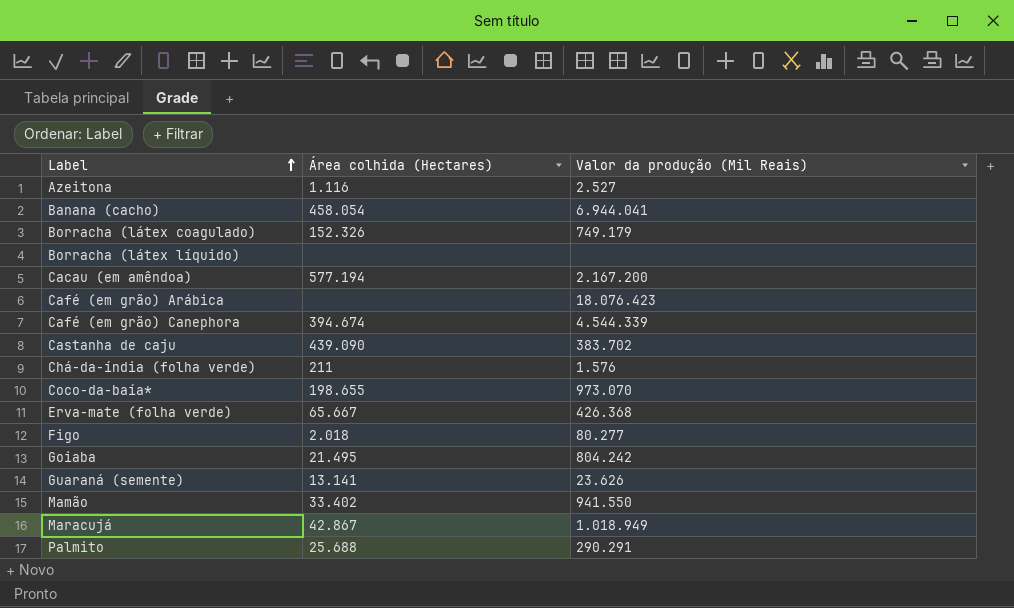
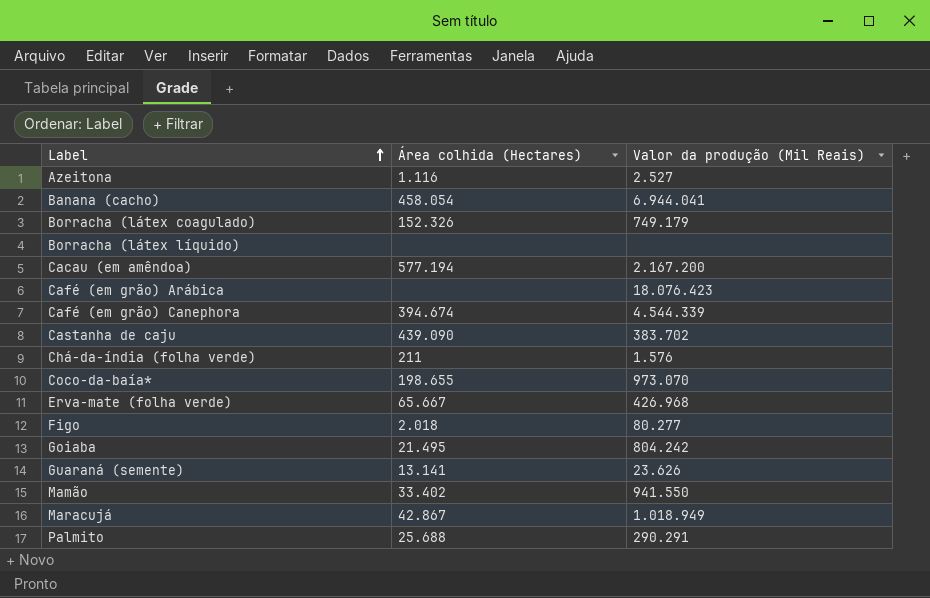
Erva-mate (folha verde) | Valor da produção (Mil Reais): 426.368 -> 426.968

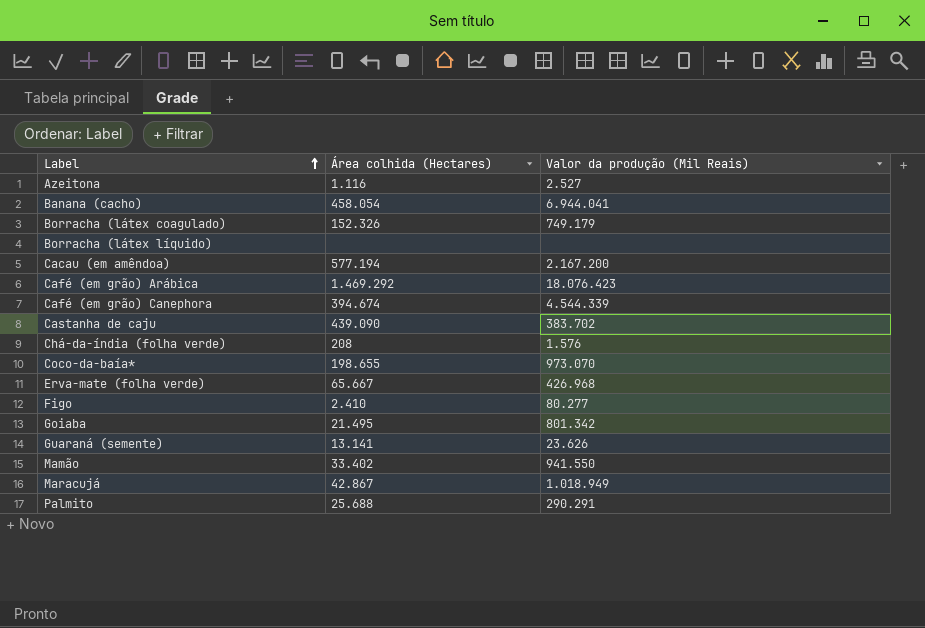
Café (em grão) Arábica | Área colhida (Hectares): none -> 1.469.292
Chá-da-índia (folha verde) | Área colhida (Hectares): 211 -> 208
Figo | Área colhida (Hectares): 2.018 -> 2.410
Goiaba | Valor da produção (Mil Reais): 804.242 -> 801.342

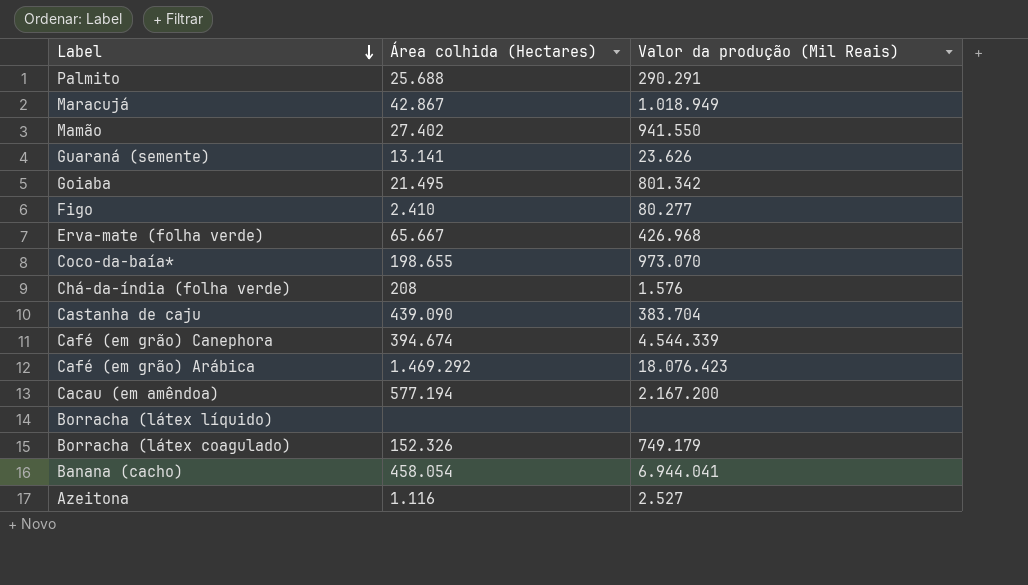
row order: Label ascending -> Label descending
Mamão | Área colhida (Hectares): 33.402 -> 27.402
Castanha de caju | Valor da produção (Mil Reais): 383.702 -> 383.704

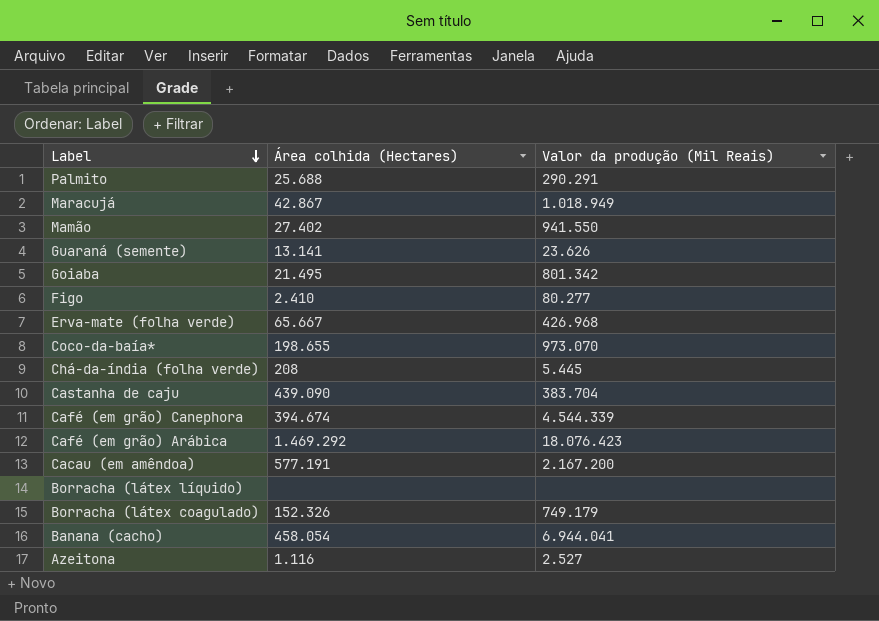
Chá-da-índia (folha verde) | Valor da produção (Mil Reais): 1.576 -> 5.445
Cacau (em amêndoa) | Área colhida (Hectares): 577.194 -> 577.191

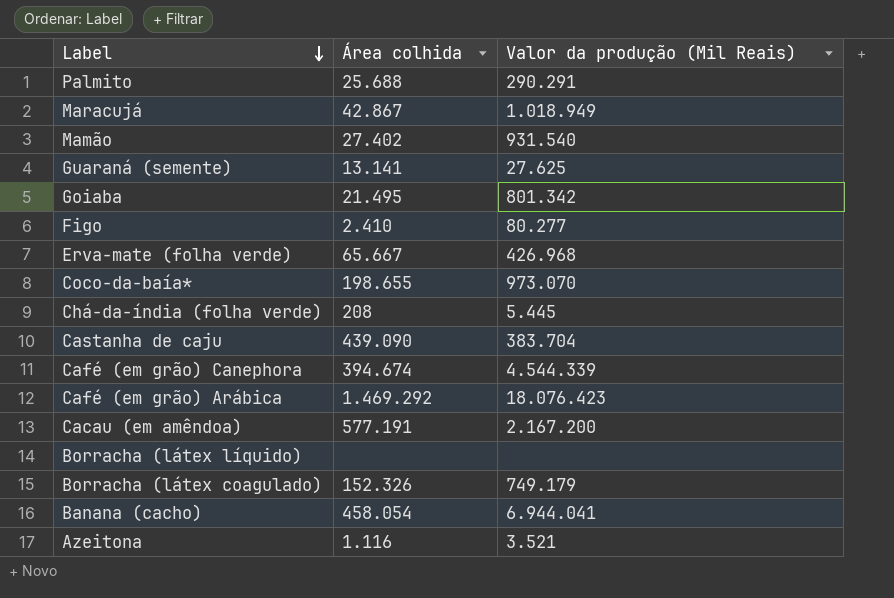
column name: Área colhida (Hectares) -> Área colhida
Mamão | Valor da produção (Mil Reais): 941.550 -> 931.540
Guaraná (semente) | Valor da produção (Mil Reais): 23.626 -> 27.625
Azeitona | Valor da produção (Mil Reais): 2.527 -> 3.521

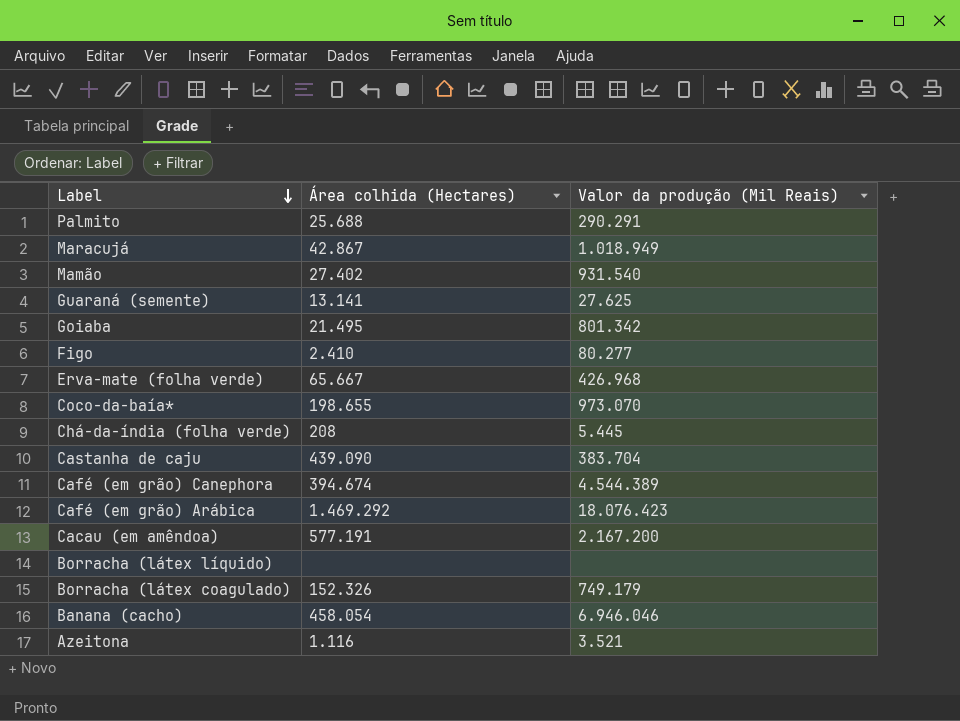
column name: Área colhida -> Área colhida (Hectares)
Café (em grão) Canephora | Valor da produção (Mil Reais): 4.544.339 -> 4.544.389
Banana (cacho) | Valor da produção (Mil Reais): 6.944.041 -> 6.946.046

